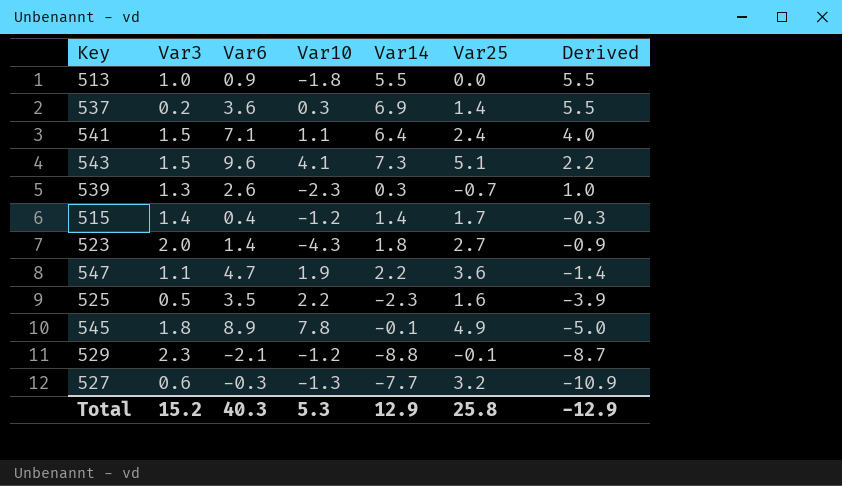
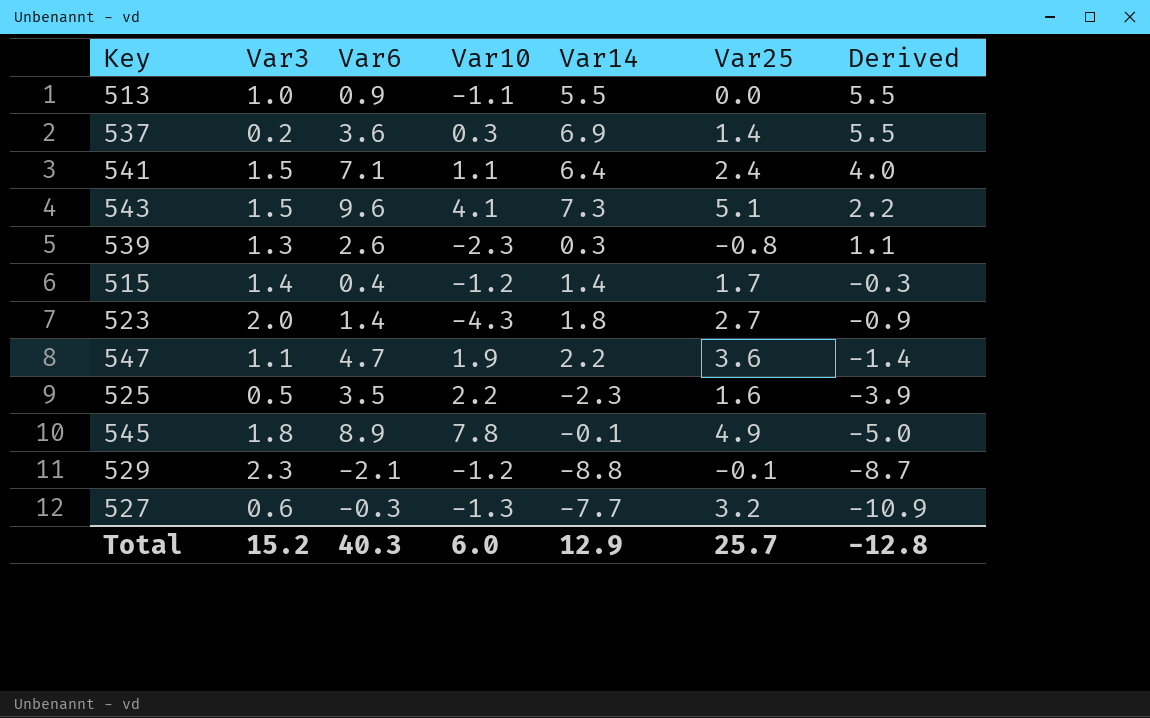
513 | Var10: -1.8 -> -1.1
539 | Var25: -0.7 -> -0.8
539 | Derived: 1.0 -> 1.1
Total | Var10: 5.3 -> 6.0
Total | Var25: 25.8 -> 25.7
Total | Derived: -12.9 -> -12.8

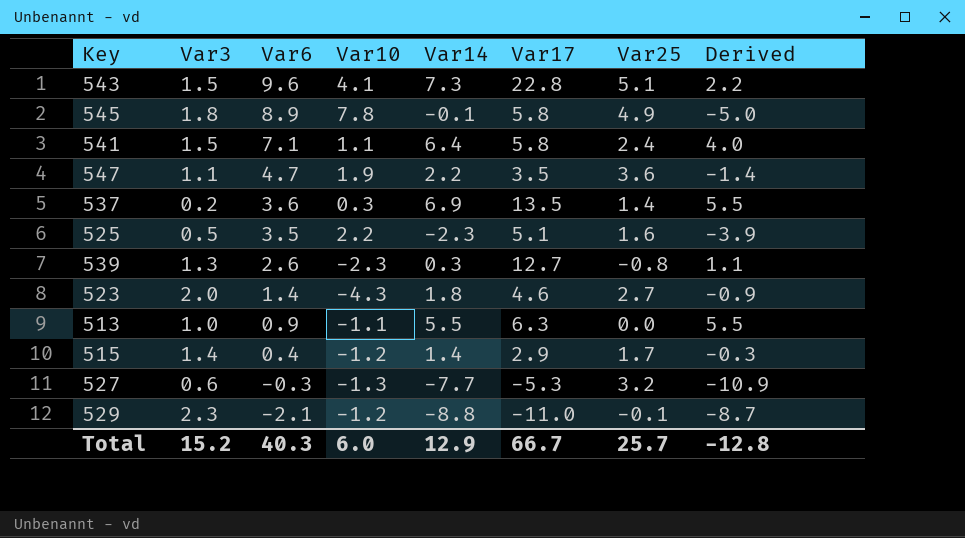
row order: Derived descending -> Var6 descending
column Var17 | position: none -> 6

